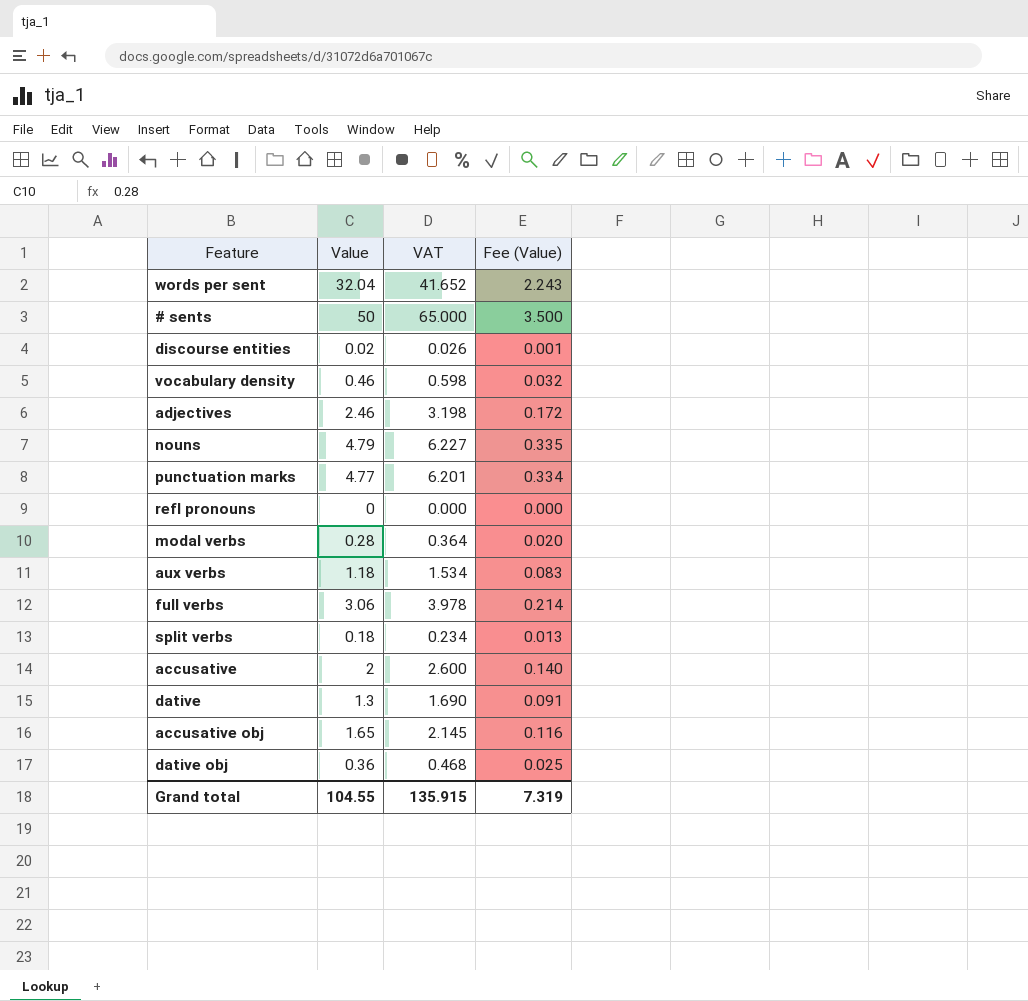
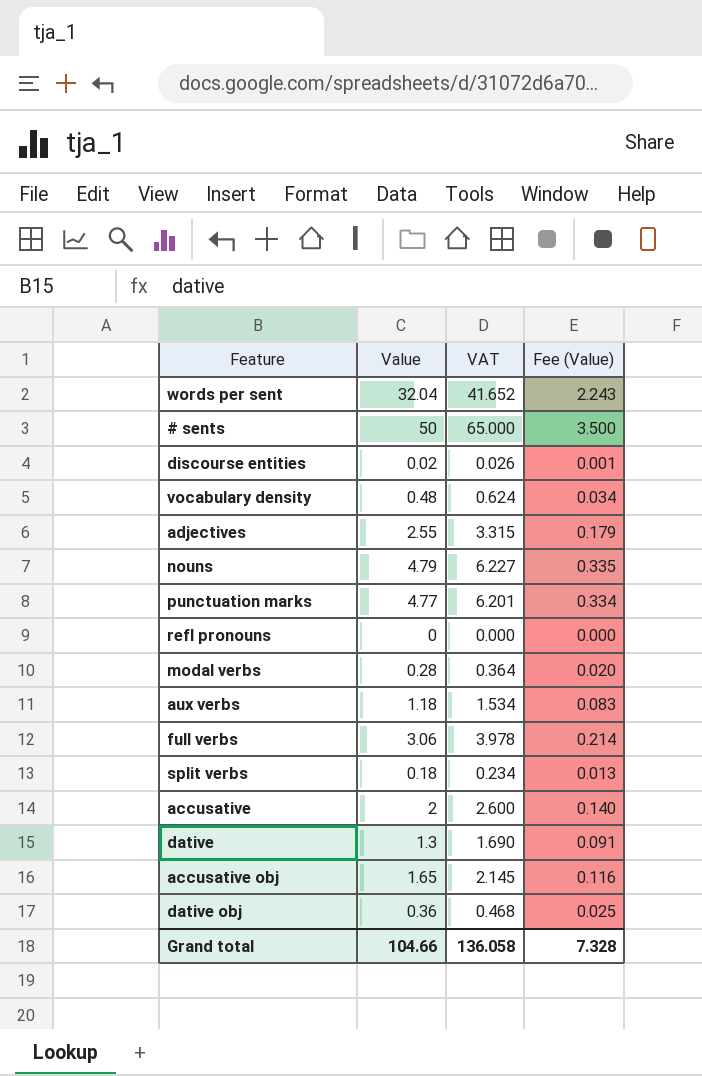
vocabulary density | Value: 0.46 -> 0.48
vocabulary density | VAT: 0.598 -> 0.624
vocabulary density | Fee (Value): 0.032 -> 0.034
adjectives | Value: 2.46 -> 2.55
adjectives | VAT: 3.198 -> 3.315
adjectives | Fee (Value): 0.172 -> 0.179
Grand total | Value: 104.55 -> 104.66
Grand total | VAT: 135.915 -> 136.058
Grand total | Fee (Value): 7.319 -> 7.328

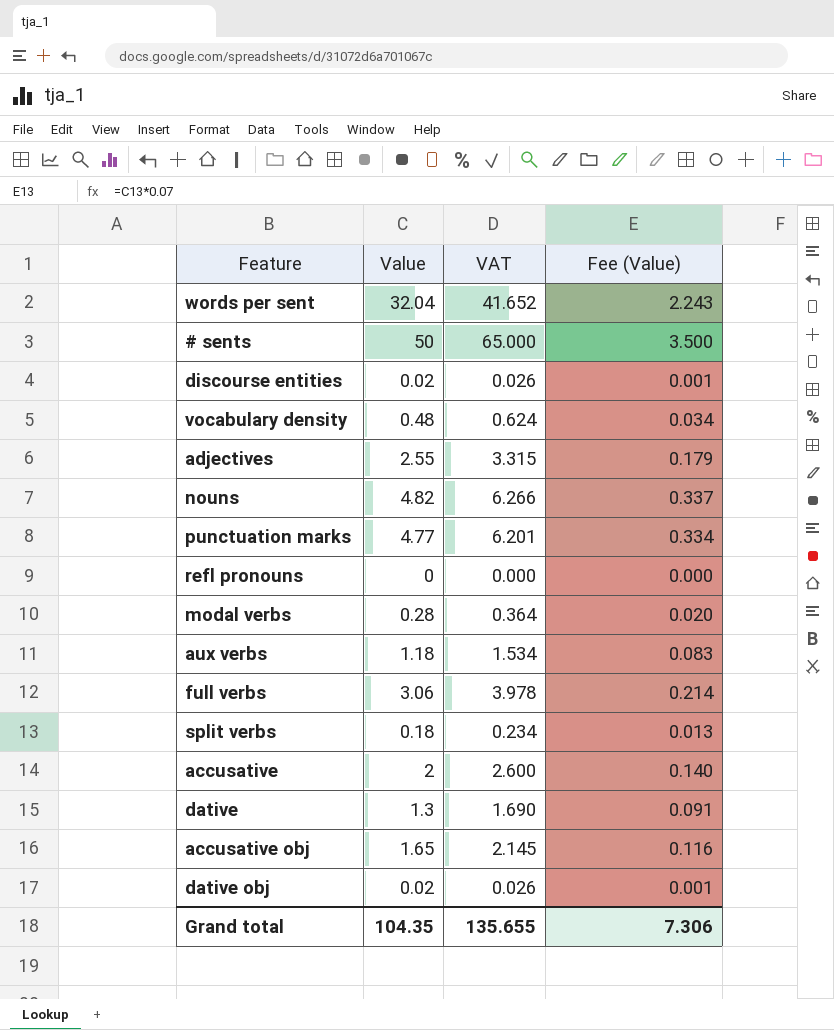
nouns | Value: 4.79 -> 4.82
nouns | VAT: 6.227 -> 6.266
nouns | Fee (Value): 0.335 -> 0.337
dative obj | Value: 0.36 -> 0.02
dative obj | VAT: 0.468 -> 0.026
dative obj | Fee (Value): 0.025 -> 0.001
Grand total | Value: 104.66 -> 104.35
Grand total | VAT: 136.058 -> 135.655
Grand total | Fee (Value): 7.328 -> 7.306

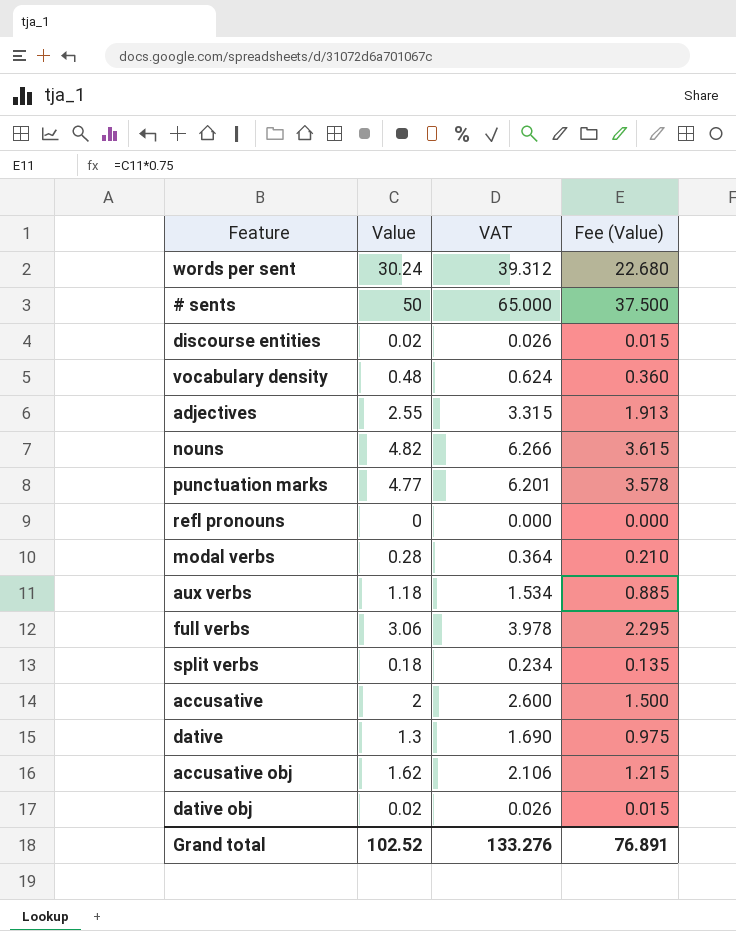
column Fee (Value) | formula: [Value] * 0.07 -> [Value] * 0.75
words per sent | Value: 32.04 -> 30.24
words per sent | VAT: 41.652 -> 39.312
accusative obj | Value: 1.65 -> 1.62
accusative obj | VAT: 2.145 -> 2.106
Grand total | Value: 104.35 -> 102.52
Grand total | VAT: 135.655 -> 133.276
Grand total | Fee (Value): 7.306 -> 76.891

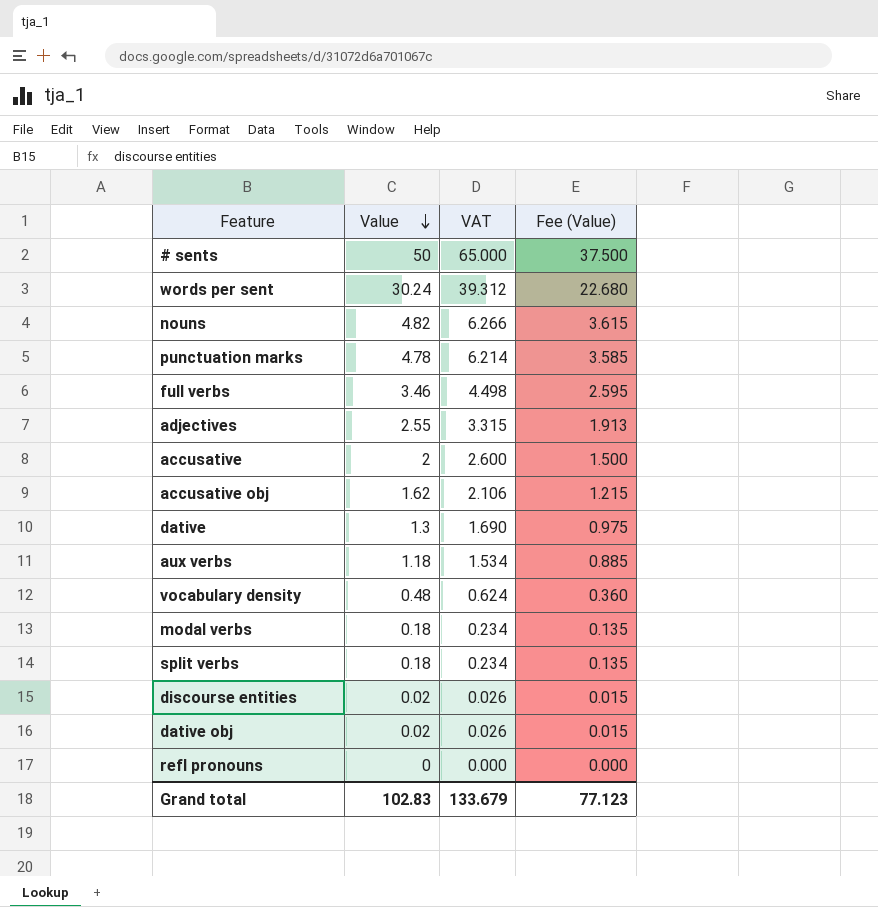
row order: none -> Value descending
punctuation marks | Value: 4.77 -> 4.78
punctuation marks | VAT: 6.201 -> 6.214
punctuation marks | Fee (Value): 3.578 -> 3.585
full verbs | Value: 3.06 -> 3.46
full verbs | VAT: 3.978 -> 4.498
full verbs | Fee (Value): 2.295 -> 2.595
modal verbs | Value: 0.28 -> 0.18
modal verbs | VAT: 0.364 -> 0.234
modal verbs | Fee (Value): 0.210 -> 0.135
Grand total | Value: 102.52 -> 102.83
Grand total | VAT: 133.276 -> 133.679
Grand total | Fee (Value): 76.891 -> 77.123

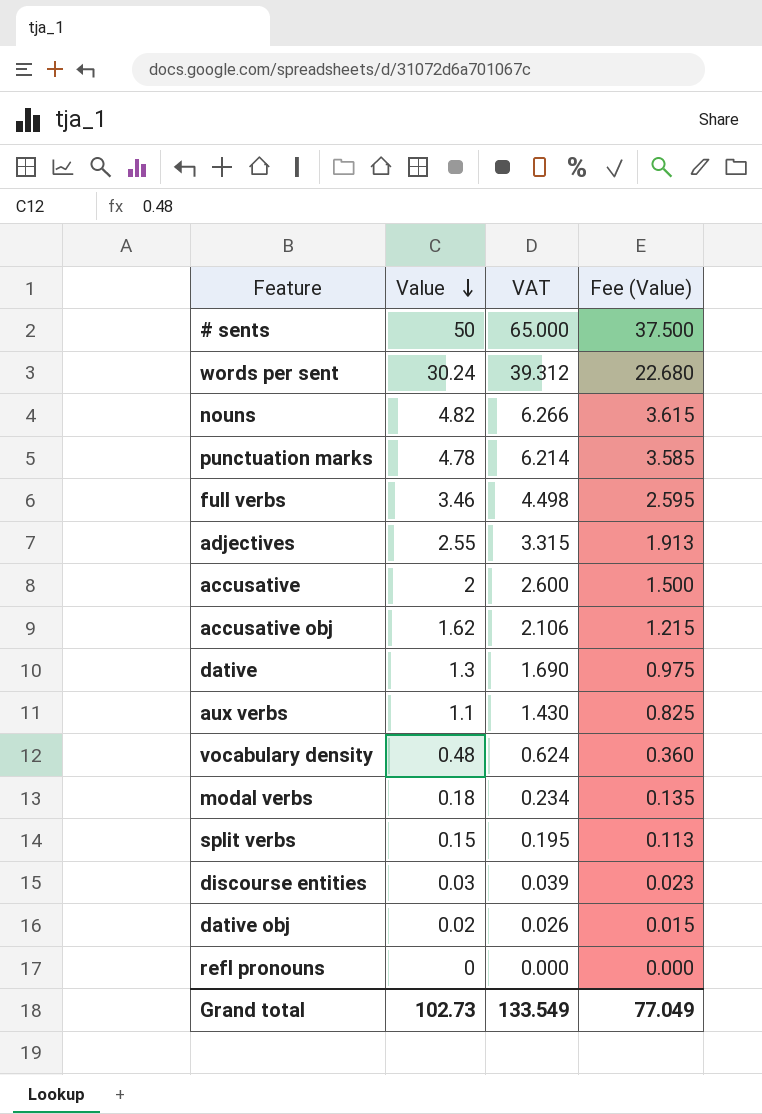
aux verbs | Value: 1.18 -> 1.1
aux verbs | VAT: 1.534 -> 1.430
aux verbs | Fee (Value): 0.885 -> 0.825
split verbs | Value: 0.18 -> 0.15
split verbs | VAT: 0.234 -> 0.195
split verbs | Fee (Value): 0.135 -> 0.113
discourse entities | Value: 0.02 -> 0.03
discourse entities | VAT: 0.026 -> 0.039
discourse entities | Fee (Value): 0.015 -> 0.023
Grand total | Value: 102.83 -> 102.73
Grand total | VAT: 133.679 -> 133.549
Grand total | Fee (Value): 77.123 -> 77.049

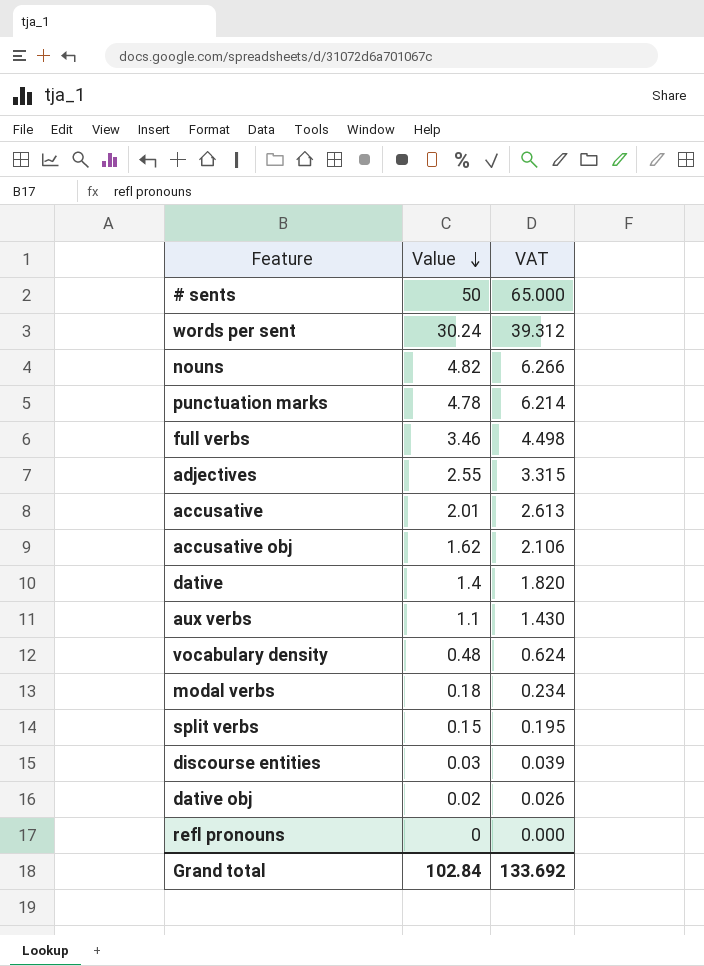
column Fee (Value) | formula: [Value] * 0.75 -> none
accusative | Value: 2 -> 2.01
accusative | VAT: 2.600 -> 2.613
dative | Value: 1.3 -> 1.4
dative | VAT: 1.690 -> 1.820
Grand total | Value: 102.73 -> 102.84
Grand total | VAT: 133.549 -> 133.692

